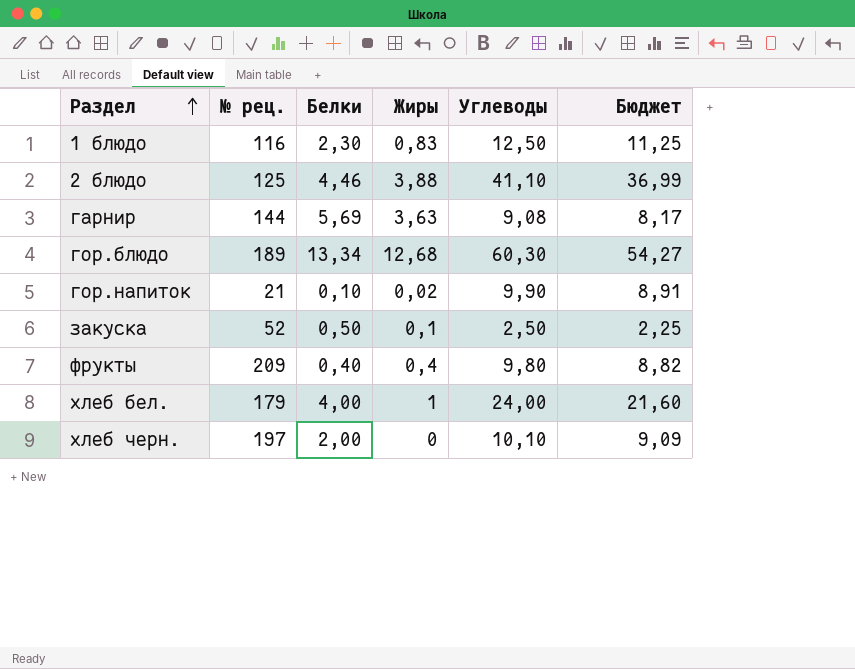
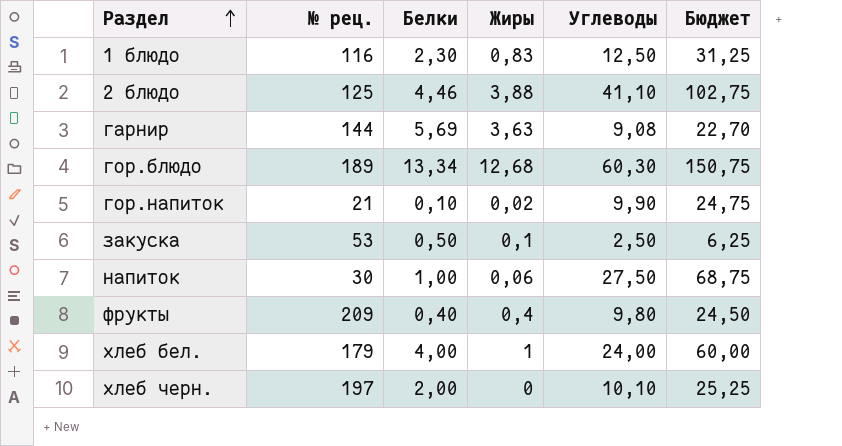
column Бюджет | formula: [Углеводы] * 0,9 -> [Углеводы] * 2,5
закуска | № рец.: 52 -> 53
row напиток: none -> 30 | 1,00 | 0,06 | 27,50 | 68,75

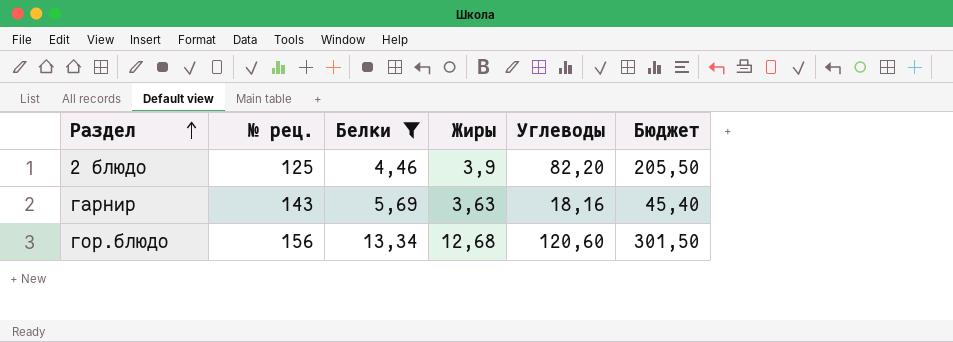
filter: none -> Белки >= 4,46
2 блюдо | Жиры: 3,88 -> 3,9
2 блюдо | Углеводы: 41,10 -> 82,20
2 блюдо | Бюджет: 102,75 -> 205,50
гарнир | № рец.: 144 -> 143
гарнир | Углеводы: 9,08 -> 18,16
гарнир | Бюджет: 22,70 -> 45,40
гор.блюдо | № рец.: 189 -> 156
гор.блюдо | Углеводы: 60,30 -> 120,60
гор.блюдо | Бюджет: 150,75 -> 301,50

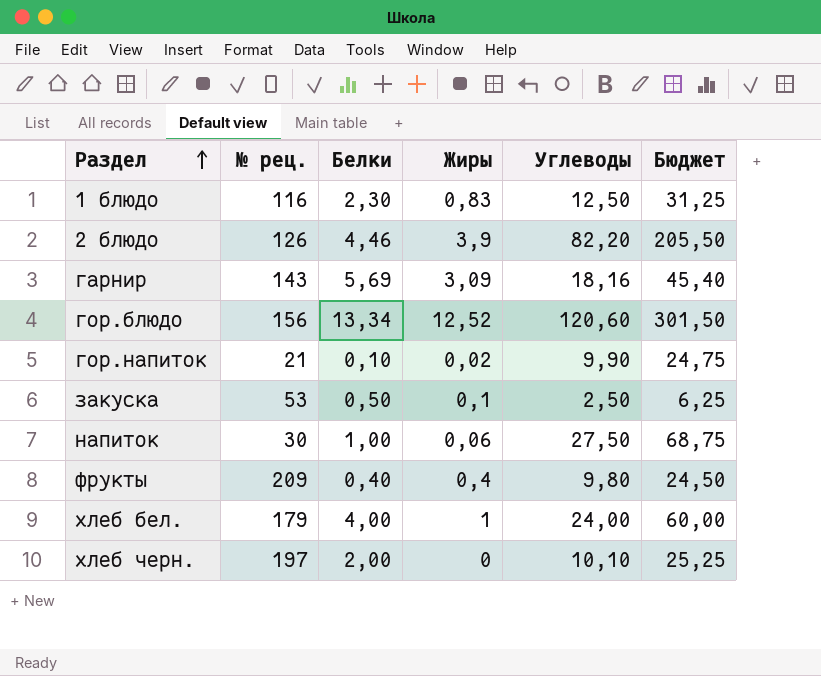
filter: Белки >= 4,46 -> none
2 блюдо | № рец.: 125 -> 126
гарнир | Жиры: 3,63 -> 3,09
гор.блюдо | Жиры: 12,68 -> 12,52

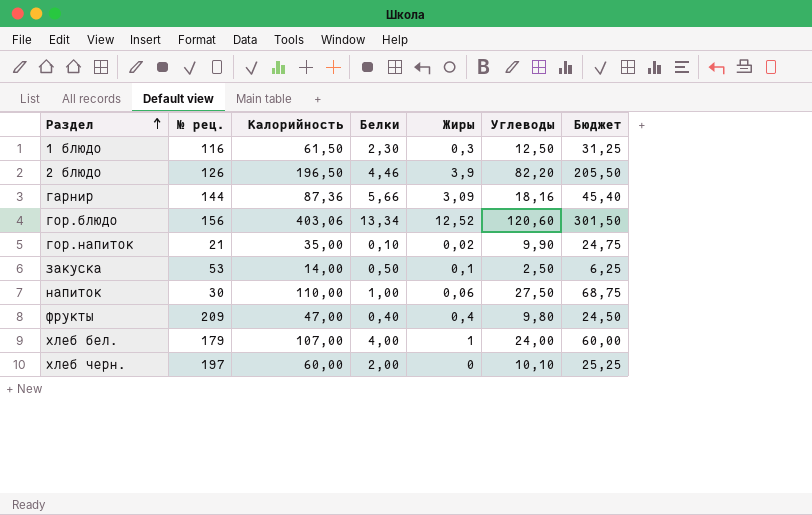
column Калорийность | position: none -> 3
1 блюдо | Жиры: 0,83 -> 0,3
гарнир | № рец.: 143 -> 144
гарнир | Белки: 5,69 -> 5,66

